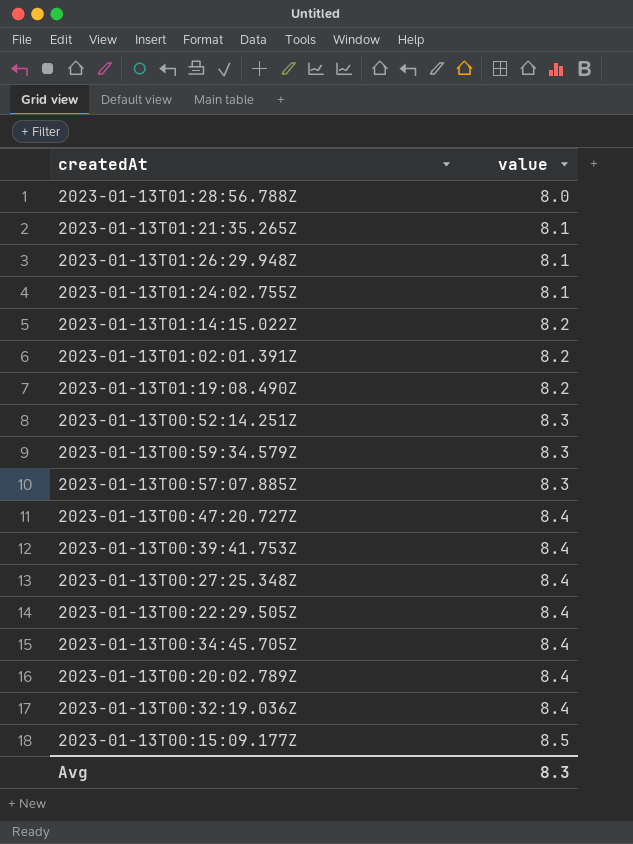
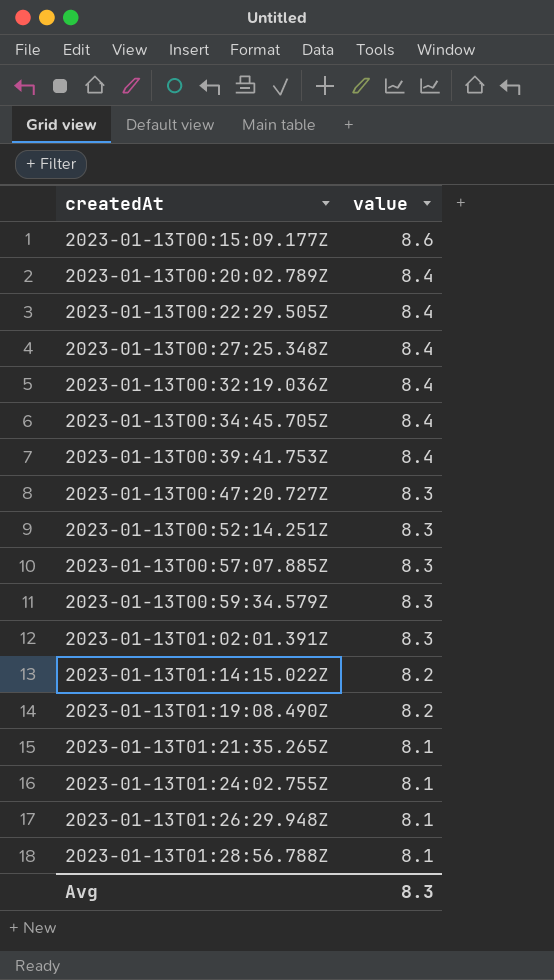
row order: value ascending -> createdAt ascending
2023-01-13T00:15:09.177Z | value: 8.5 -> 8.6
2023-01-13T00:47:20.727Z | value: 8.4 -> 8.3
2023-01-13T01:02:01.391Z | value: 8.2 -> 8.3
2023-01-13T01:28:56.788Z | value: 8.0 -> 8.1

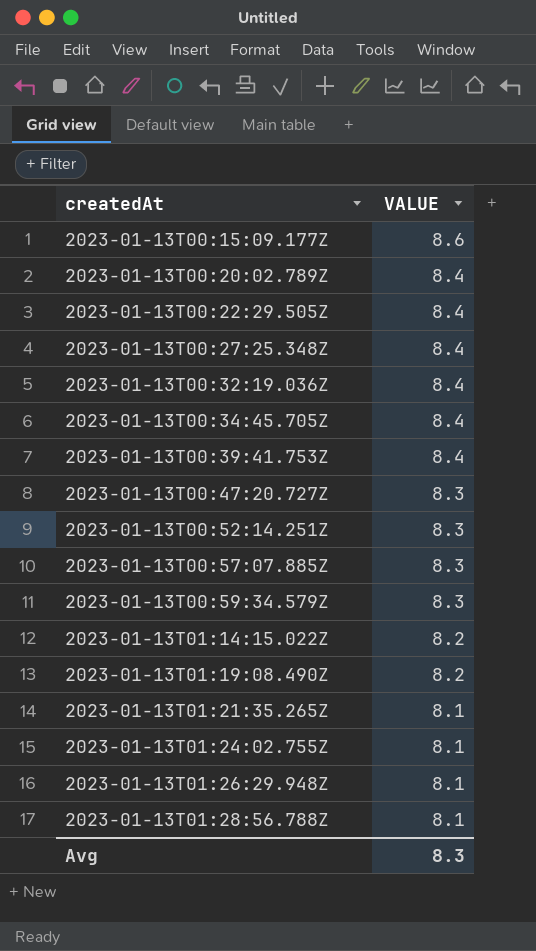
column name: value -> VALUE
row 2023-01-13T01:02:01.391Z: 8.3 -> none

